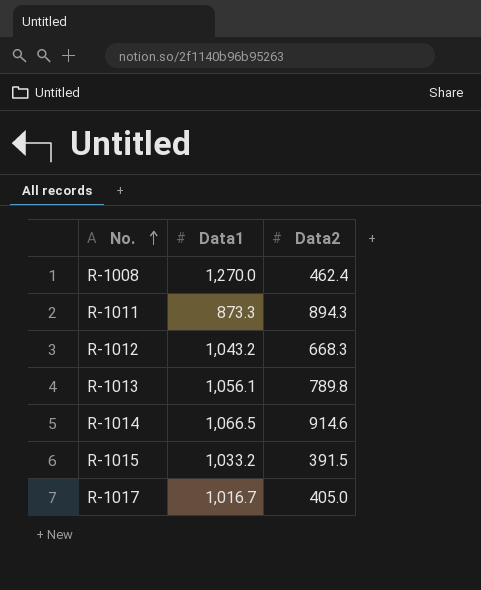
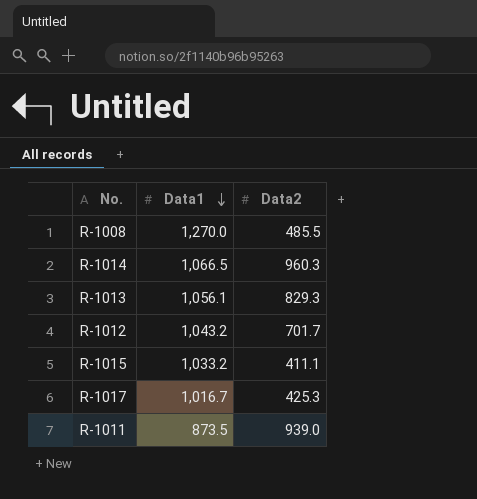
row order: No. ascending -> Data1 descending
R-1008 | Data2: 462.4 -> 485.5
R-1014 | Data2: 914.6 -> 960.3
R-1013 | Data2: 789.8 -> 829.3
R-1012 | Data2: 668.3 -> 701.7
R-1015 | Data2: 391.5 -> 411.1
R-1017 | Data2: 405.0 -> 425.3
R-1011 | Data1: 873.3 -> 873.5
R-1011 | Data2: 894.3 -> 939.0

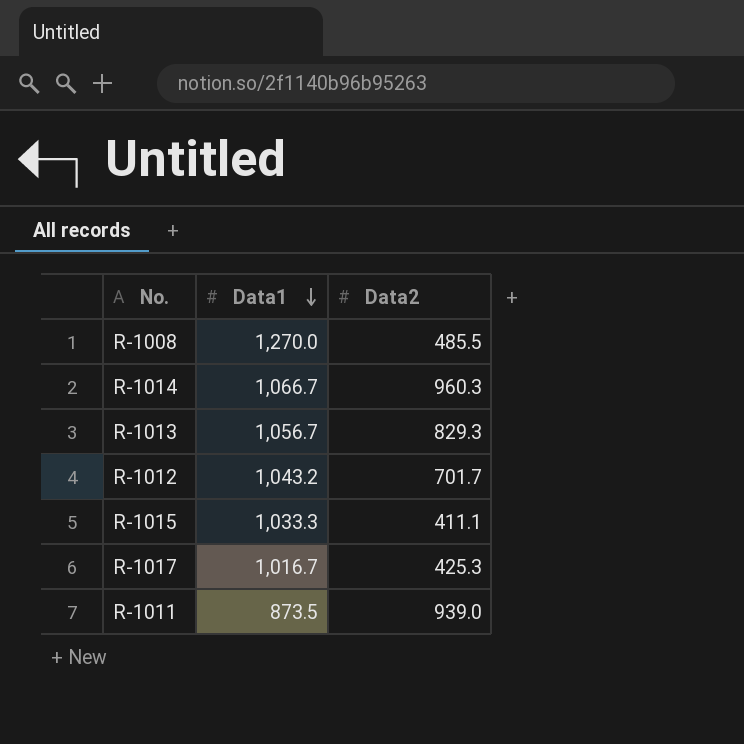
R-1014 | Data1: 1,066.5 -> 1,066.7
R-1013 | Data1: 1,056.1 -> 1,056.7
R-1015 | Data1: 1,033.2 -> 1,033.3

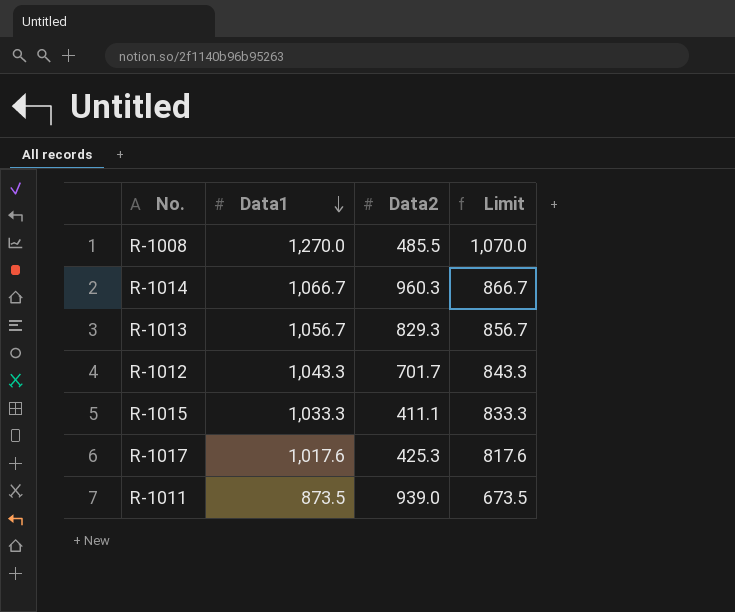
column Limit | formula: none -> [Data1] - 200
R-1012 | Data1: 1,043.2 -> 1,043.3
R-1017 | Data1: 1,016.7 -> 1,017.6

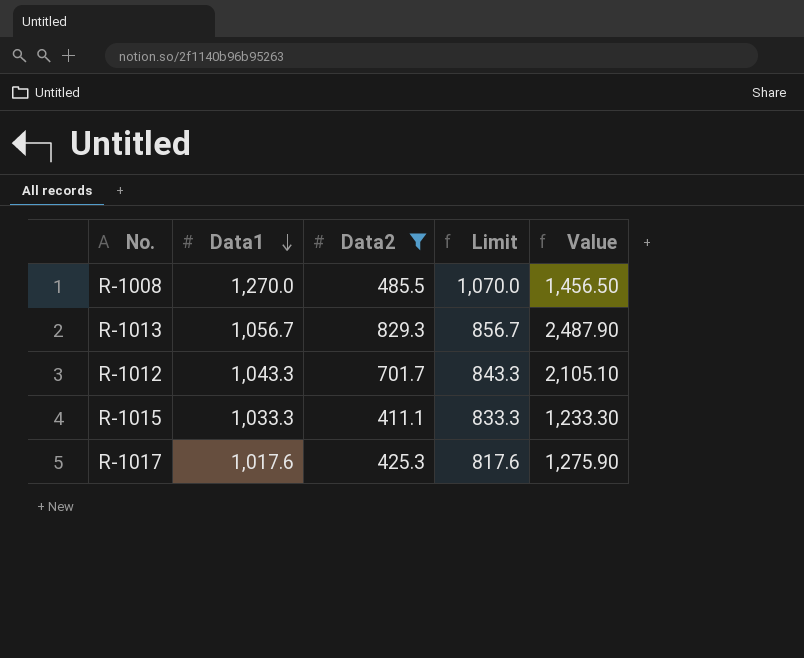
filter: none -> Data2 <= 829.3
column Value | formula: none -> [Data2] * 3

